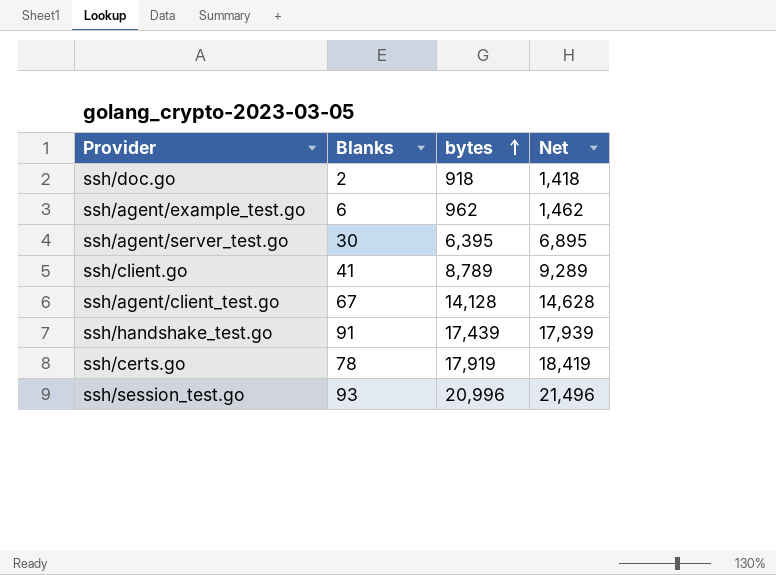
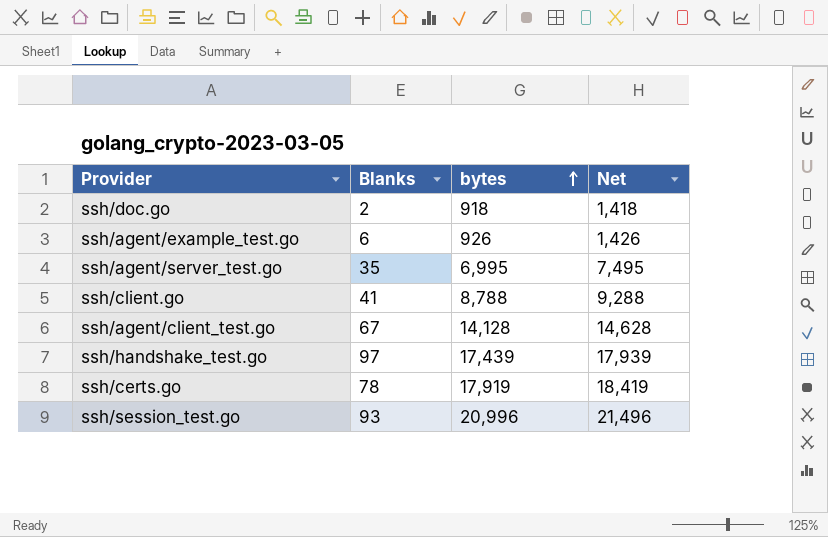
ssh/agent/example_test.go | bytes: 962 -> 926
ssh/agent/example_test.go | Net: 1,462 -> 1,426
ssh/agent/server_test.go | Blanks: 30 -> 35
ssh/agent/server_test.go | bytes: 6,395 -> 6,995
ssh/agent/server_test.go | Net: 6,895 -> 7,495
ssh/client.go | bytes: 8,789 -> 8,788
ssh/client.go | Net: 9,289 -> 9,288
ssh/handshake_test.go | Blanks: 91 -> 97

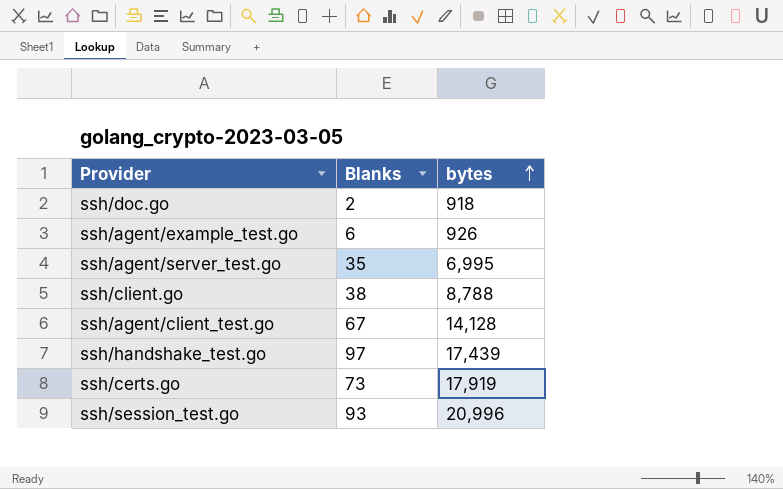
column Net | formula: [bytes] + 500 -> none
ssh/client.go | Blanks: 41 -> 38
ssh/certs.go | Blanks: 78 -> 73

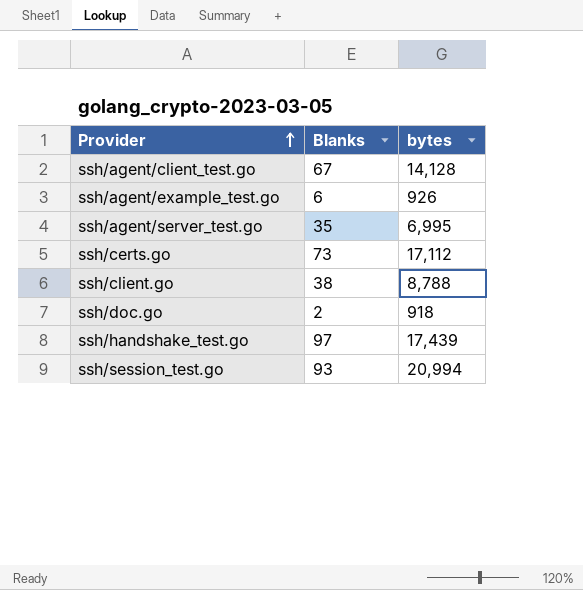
row order: bytes ascending -> Provider ascending
ssh/certs.go | bytes: 17,919 -> 17,112
ssh/session_test.go | bytes: 20,996 -> 20,994

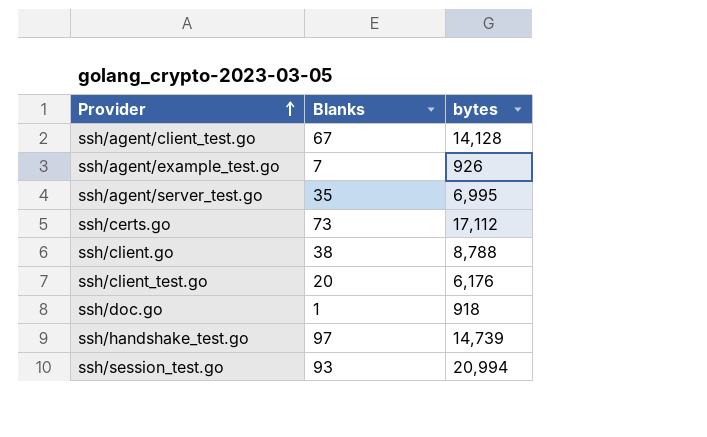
ssh/agent/example_test.go | Blanks: 6 -> 7
row ssh/client_test.go: none -> 20 | 6,176
ssh/doc.go | Blanks: 2 -> 1
ssh/handshake_test.go | bytes: 17,439 -> 14,739

